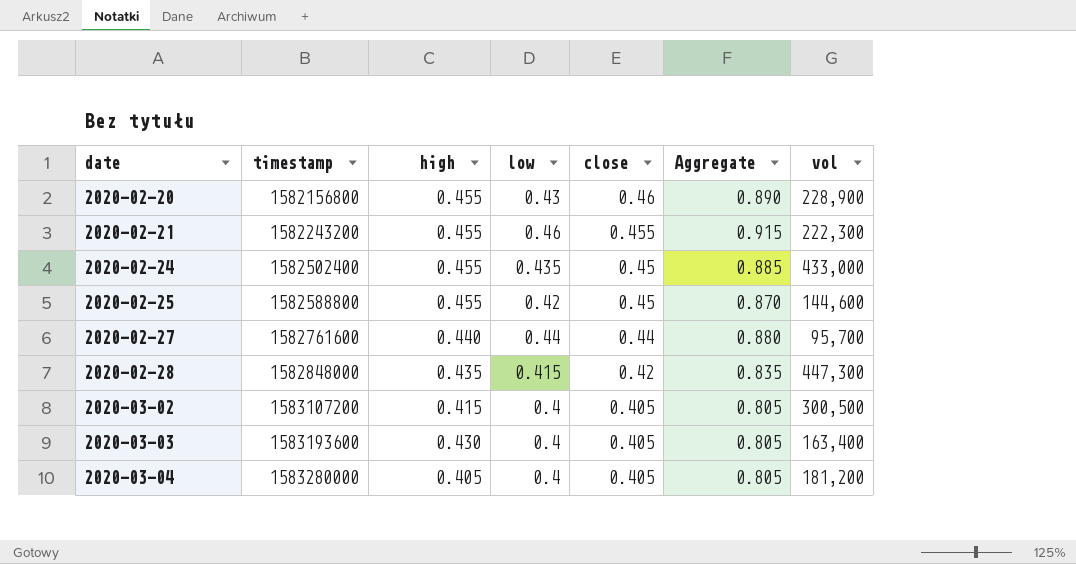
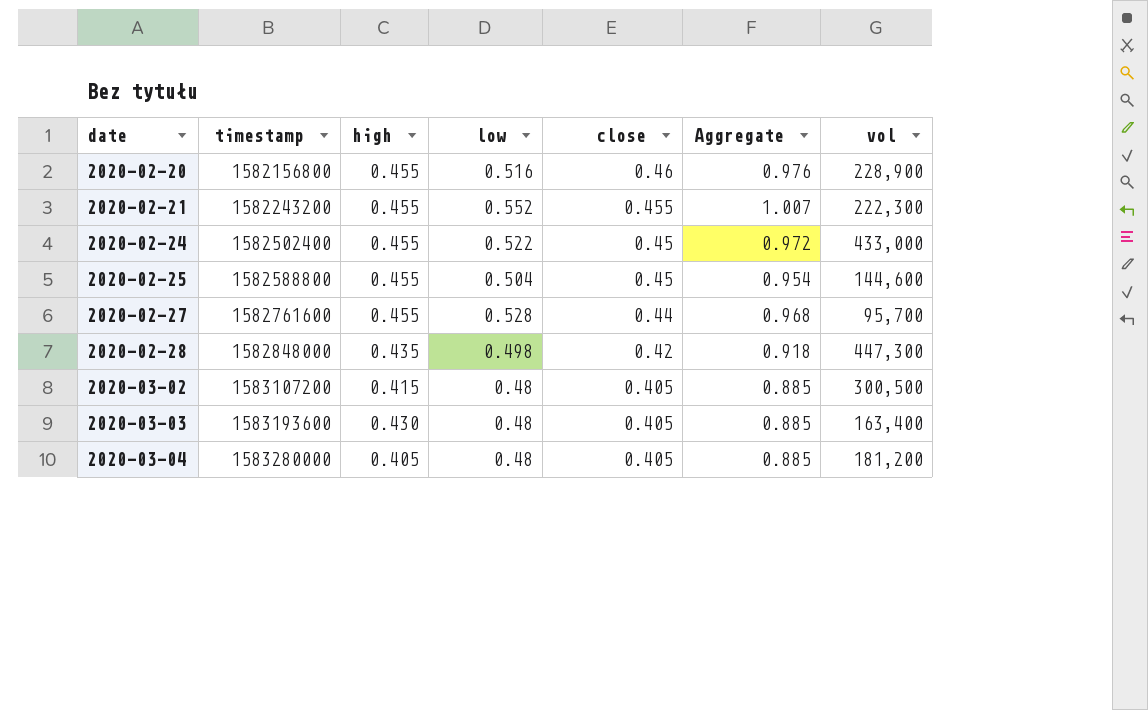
2020-02-20 | low: 0.43 -> 0.516
2020-02-20 | Aggregate: 0.890 -> 0.976
2020-02-21 | low: 0.46 -> 0.552
2020-02-21 | Aggregate: 0.915 -> 1.007
2020-02-24 | low: 0.435 -> 0.522
2020-02-24 | Aggregate: 0.885 -> 0.972
2020-02-25 | low: 0.42 -> 0.504
2020-02-25 | Aggregate: 0.870 -> 0.954
2020-02-27 | high: 0.440 -> 0.455
2020-02-27 | low: 0.44 -> 0.528
2020-02-27 | Aggregate: 0.880 -> 0.968
2020-02-28 | low: 0.415 -> 0.498
2020-02-28 | Aggregate: 0.835 -> 0.918
2020-03-02 | low: 0.4 -> 0.48
2020-03-02 | Aggregate: 0.805 -> 0.885
2020-03-03 | low: 0.4 -> 0.48
2020-03-03 | Aggregate: 0.805 -> 0.885
2020-03-04 | low: 0.4 -> 0.48
2020-03-04 | Aggregate: 0.805 -> 0.885

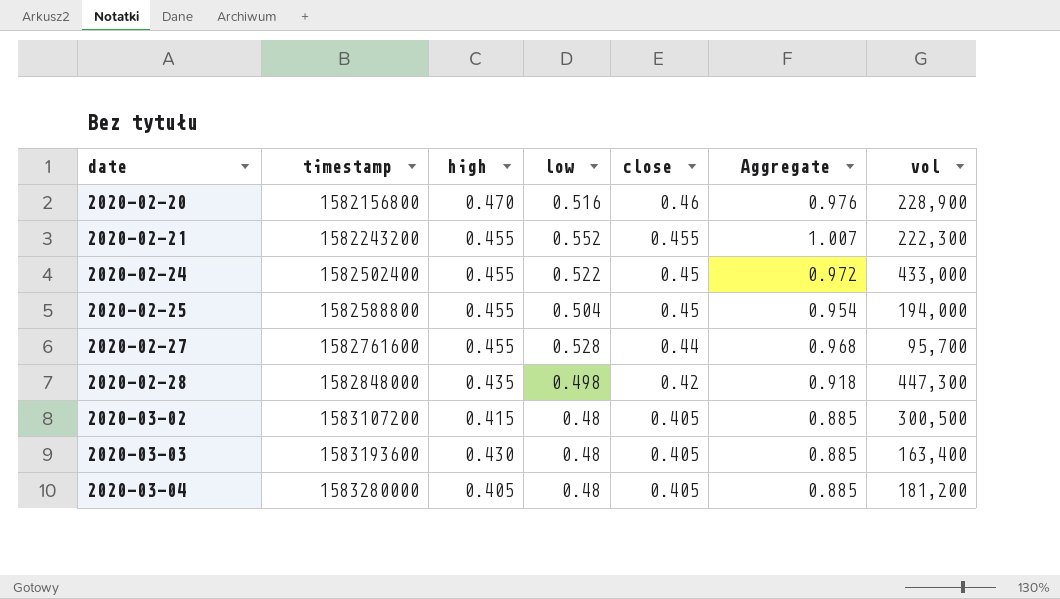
2020-02-20 | high: 0.455 -> 0.470
2020-02-25 | vol: 144,600 -> 194,000

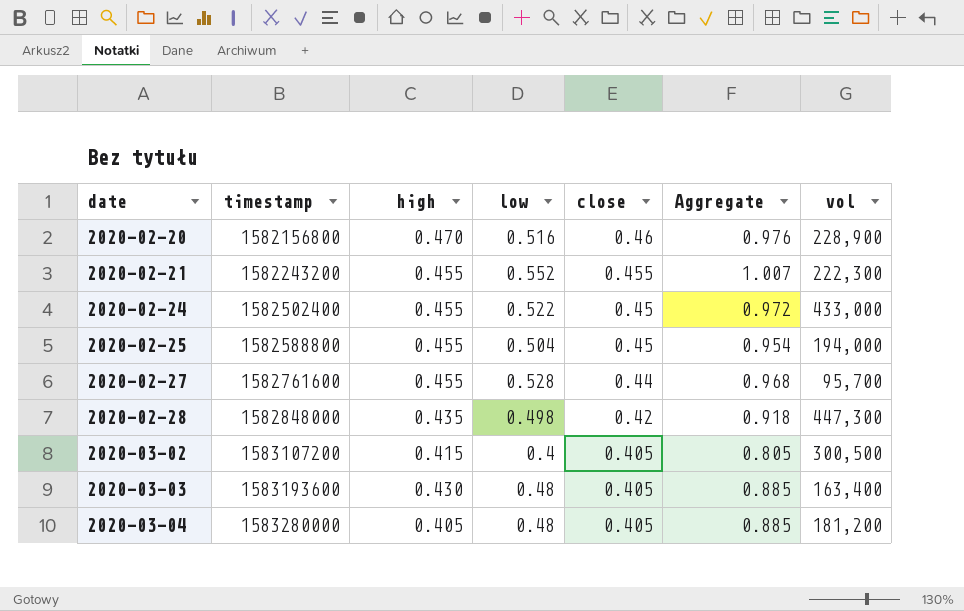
2020-03-02 | low: 0.48 -> 0.4
2020-03-02 | Aggregate: 0.885 -> 0.805

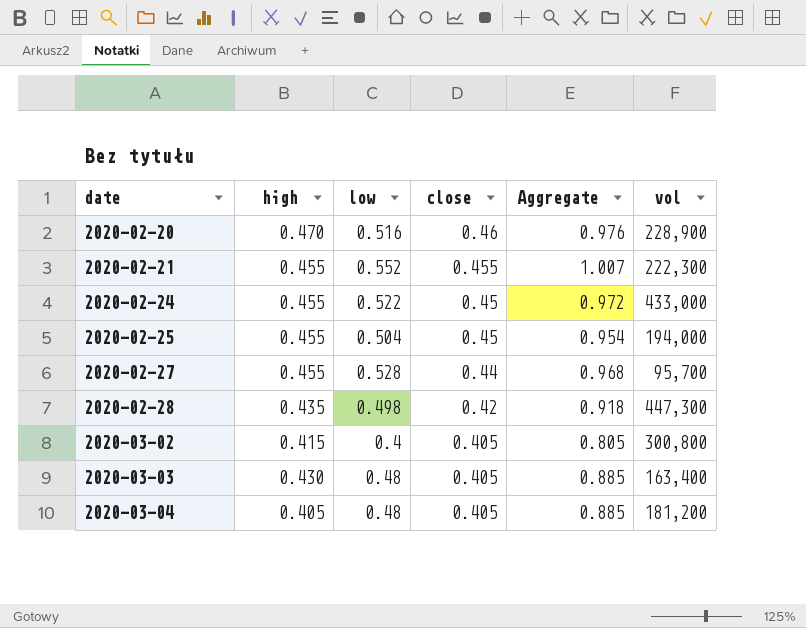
column timestamp | position: 2 -> none
2020-03-02 | vol: 300,500 -> 300,800

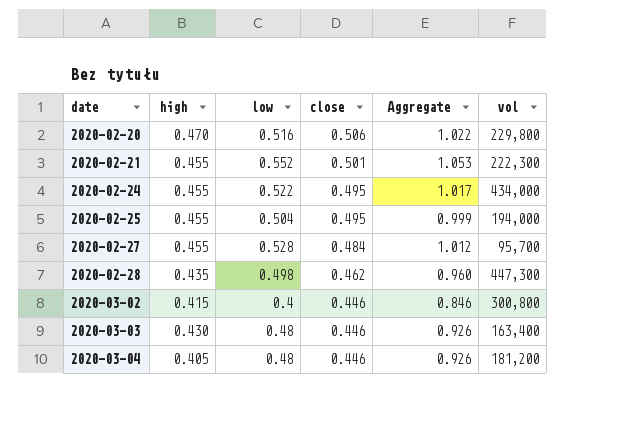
2020-02-20 | close: 0.46 -> 0.506
2020-02-20 | Aggregate: 0.976 -> 1.022
2020-02-20 | vol: 228,900 -> 229,800
2020-02-21 | close: 0.455 -> 0.501
2020-02-21 | Aggregate: 1.007 -> 1.053
2020-02-24 | close: 0.45 -> 0.495
2020-02-24 | Aggregate: 0.972 -> 1.017
2020-02-24 | vol: 433,000 -> 434,000
2020-02-25 | close: 0.45 -> 0.495
2020-02-25 | Aggregate: 0.954 -> 0.999
2020-02-27 | close: 0.44 -> 0.484
2020-02-27 | Aggregate: 0.968 -> 1.012
2020-02-28 | close: 0.42 -> 0.462
2020-02-28 | Aggregate: 0.918 -> 0.960
2020-03-02 | close: 0.405 -> 0.446
2020-03-02 | Aggregate: 0.805 -> 0.846
2020-03-03 | close: 0.405 -> 0.446
2020-03-03 | Aggregate: 0.885 -> 0.926
2020-03-04 | close: 0.405 -> 0.446
2020-03-04 | Aggregate: 0.885 -> 0.926

